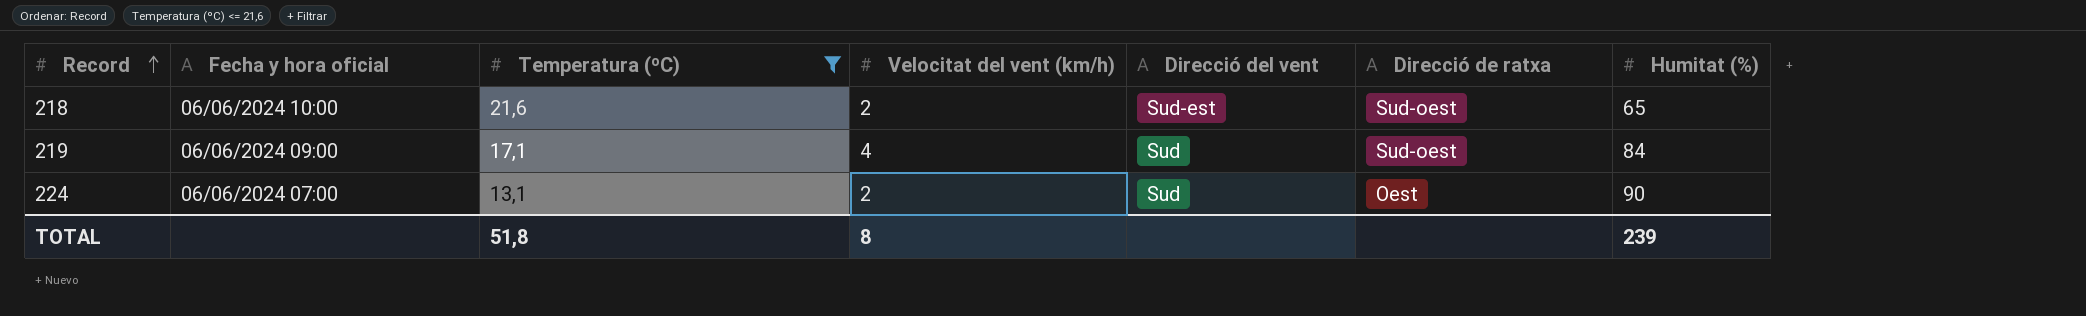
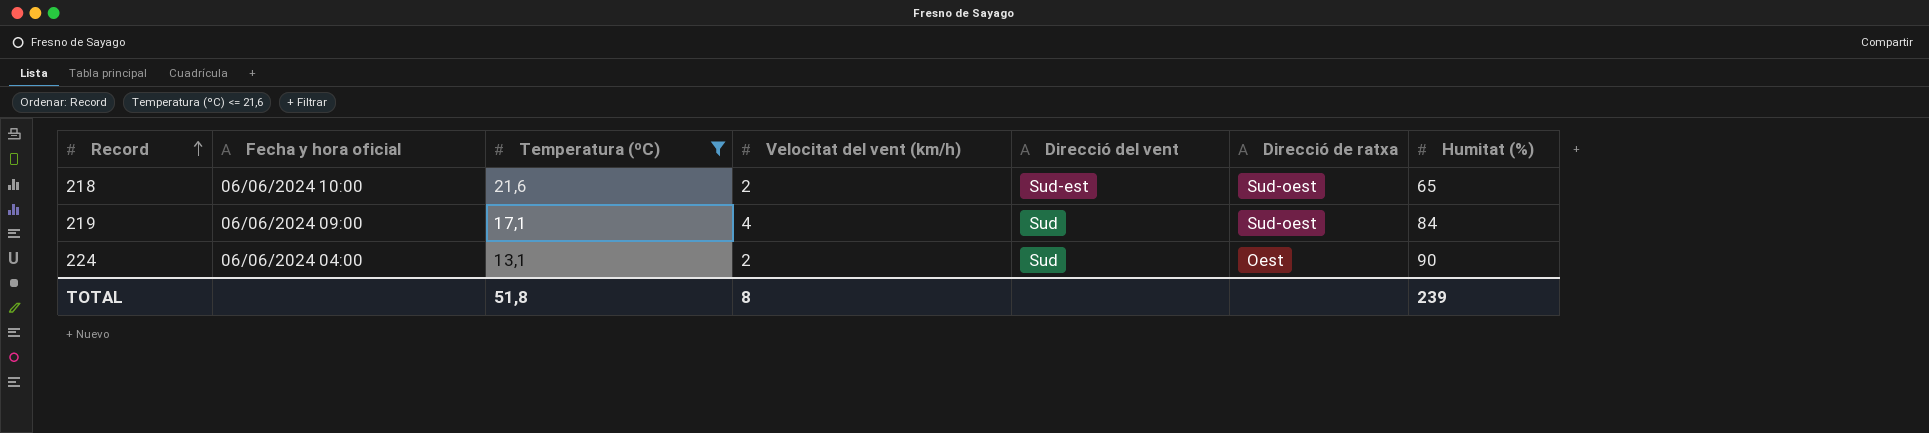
224 | Fecha y hora oficial: 06/06/2024 07:00 -> 06/06/2024 04:00

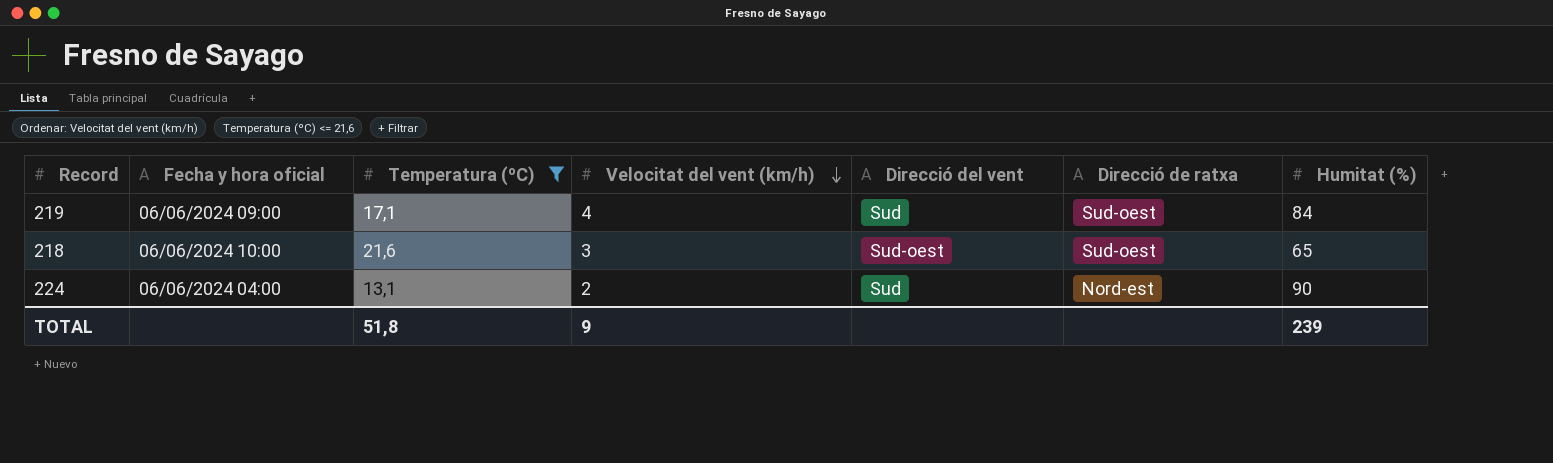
row order: Record ascending -> Velocitat del vent (km/h) descending
218 | Velocitat del vent (km/h): 2 -> 3
218 | Direcció del vent: Sud-est -> Sud-oest
224 | Direcció de ratxa: Oest -> Nord-est
TOTAL | Velocitat del vent (km/h): 8 -> 9

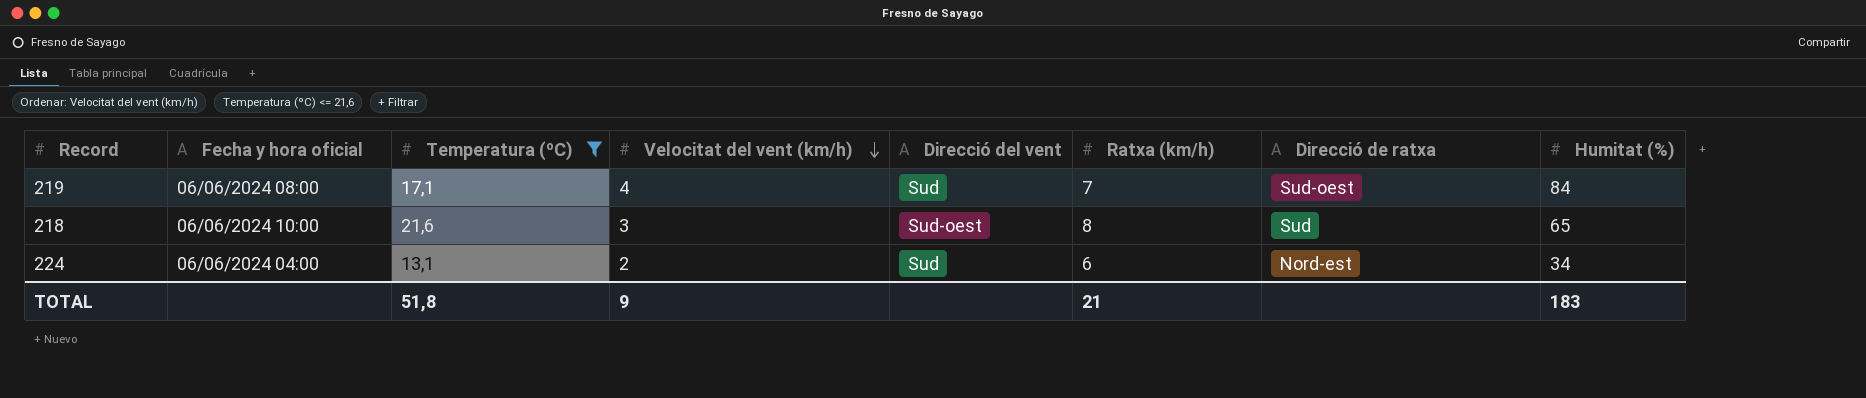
column Ratxa (km/h) | position: none -> 6
219 | Fecha y hora oficial: 06/06/2024 09:00 -> 06/06/2024 08:00
218 | Direcció de ratxa: Sud-oest -> Sud
224 | Humitat (%): 90 -> 34
TOTAL | Humitat (%): 239 -> 183

